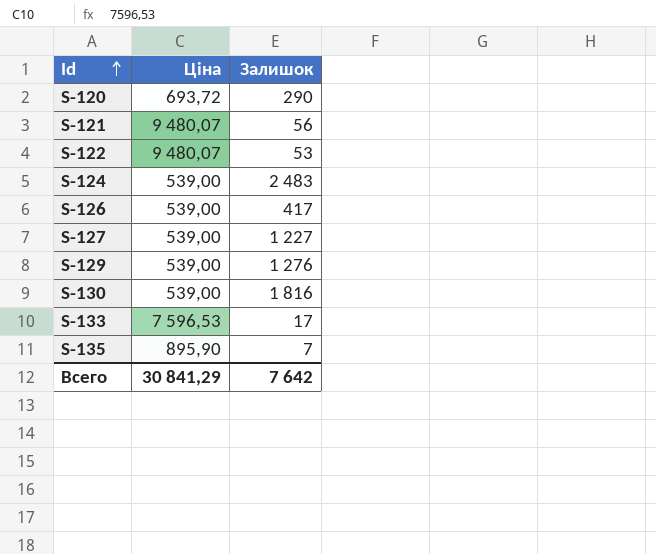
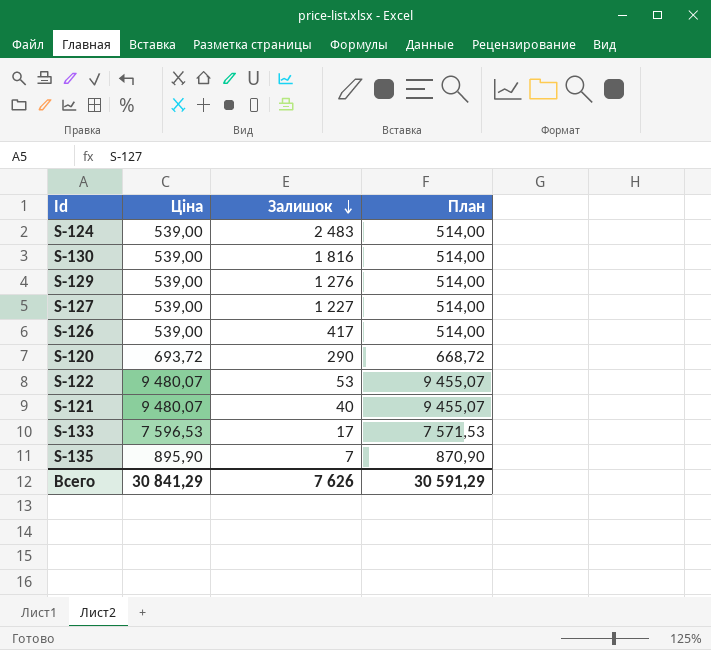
row order: Id ascending -> Залишок descending
column План | formula: none -> [Ціна] - 25
S-121 | Залишок: 56 -> 40
Всего | Залишок: 7 642 -> 7 626

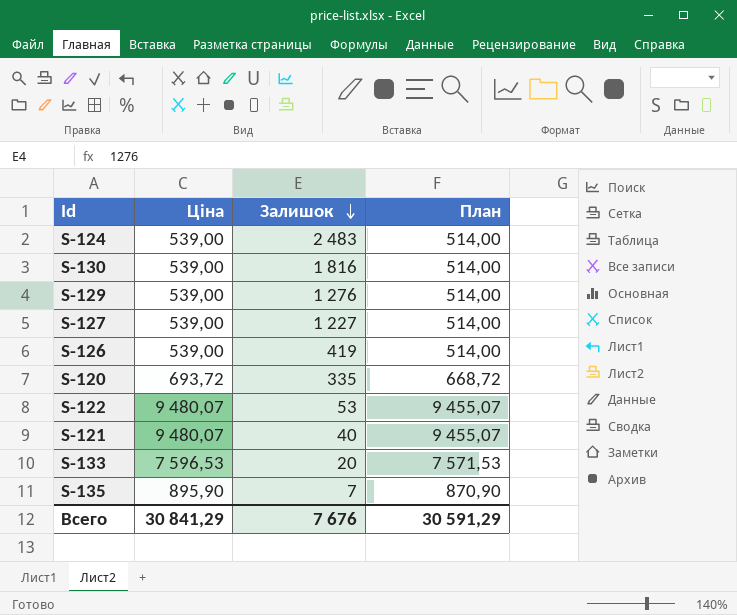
S-126 | Залишок: 417 -> 419
S-120 | Залишок: 290 -> 335
S-133 | Залишок: 17 -> 20
Всего | Залишок: 7 626 -> 7 676

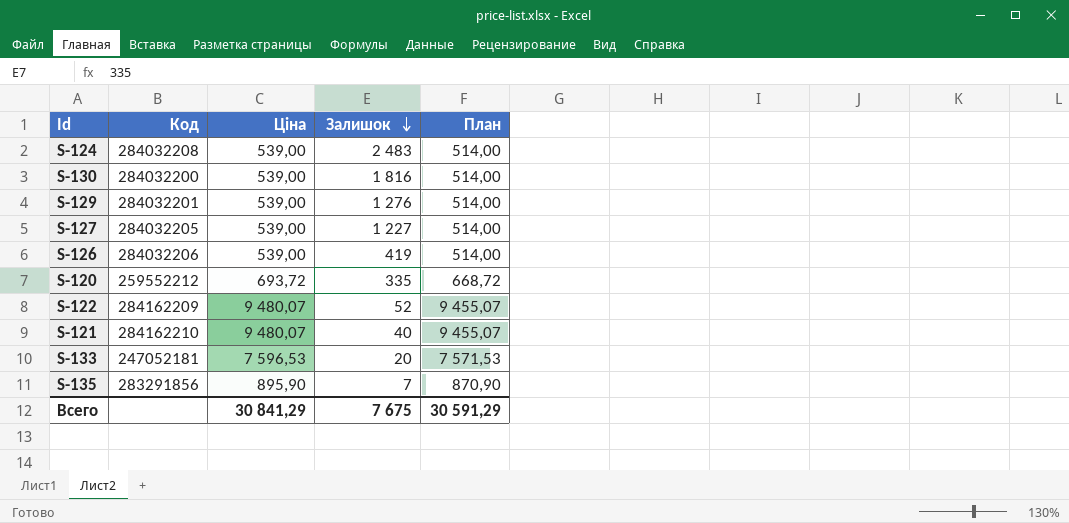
column Код | position: none -> 2
S-122 | Залишок: 53 -> 52
Всего | Залишок: 7 676 -> 7 675

